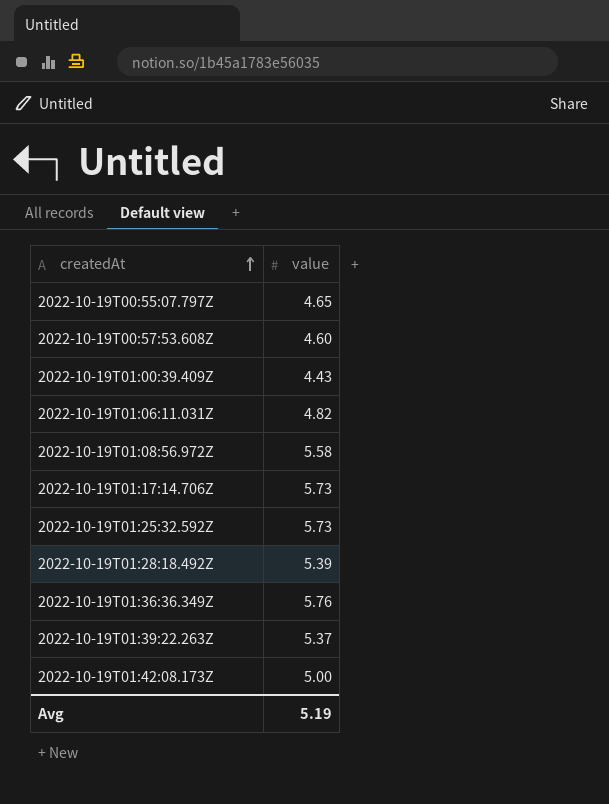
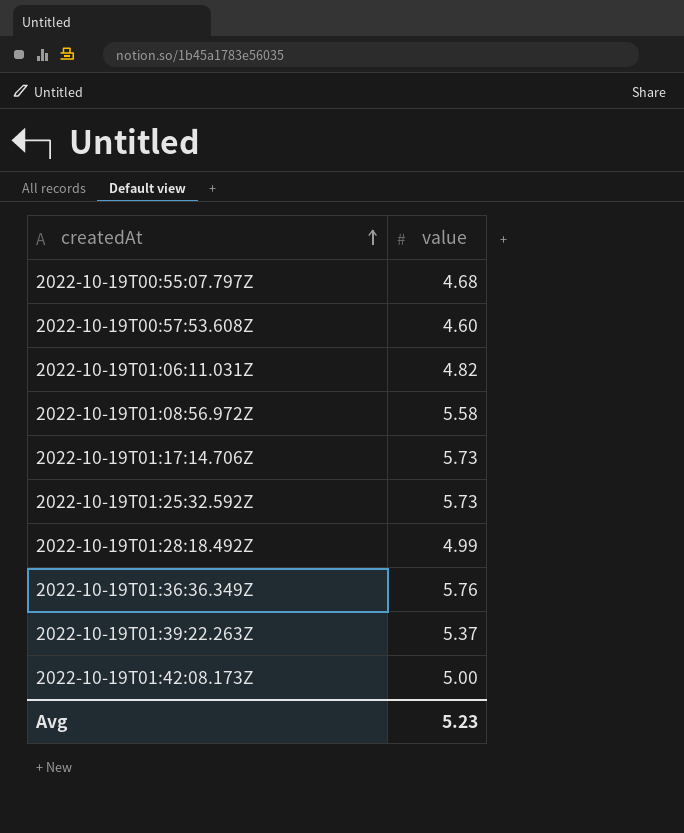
row 2022-10-19T01:00:39.409Z: 4.43 -> none
2022-10-19T00:55:07.797Z | value: 4.65 -> 4.68
2022-10-19T01:28:18.492Z | value: 5.39 -> 4.99
Avg | value: 5.19 -> 5.23

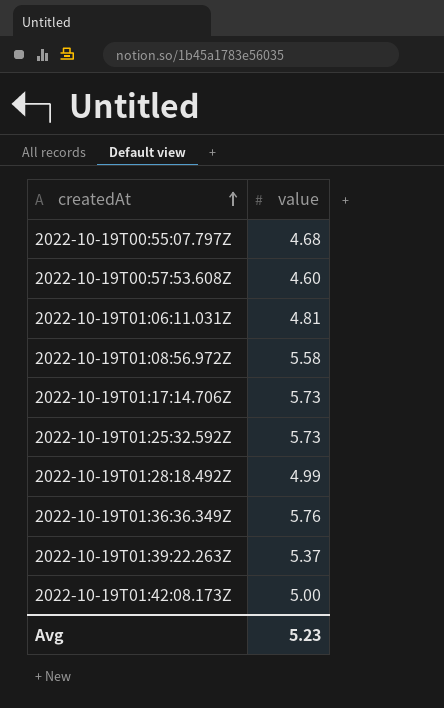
2022-10-19T01:06:11.031Z | value: 4.82 -> 4.81

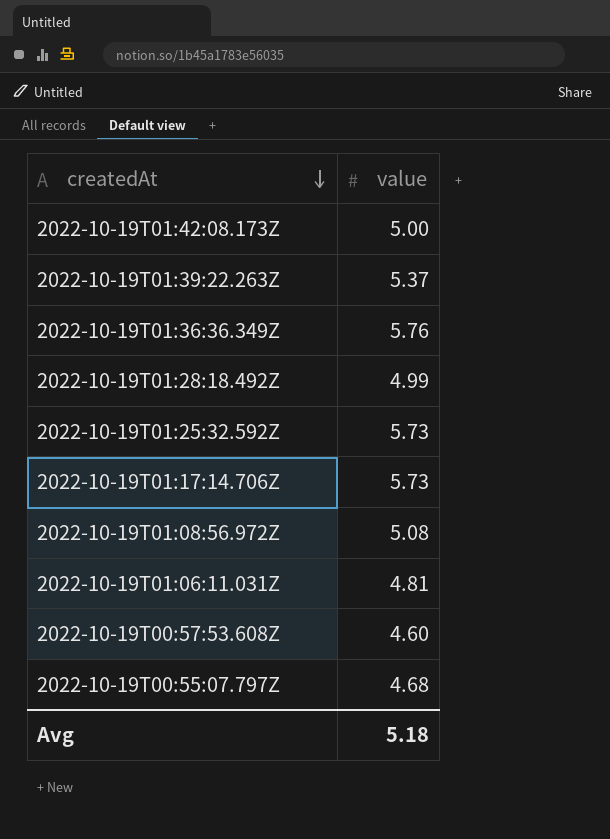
row order: createdAt ascending -> createdAt descending
2022-10-19T01:08:56.972Z | value: 5.58 -> 5.08
Avg | value: 5.23 -> 5.18

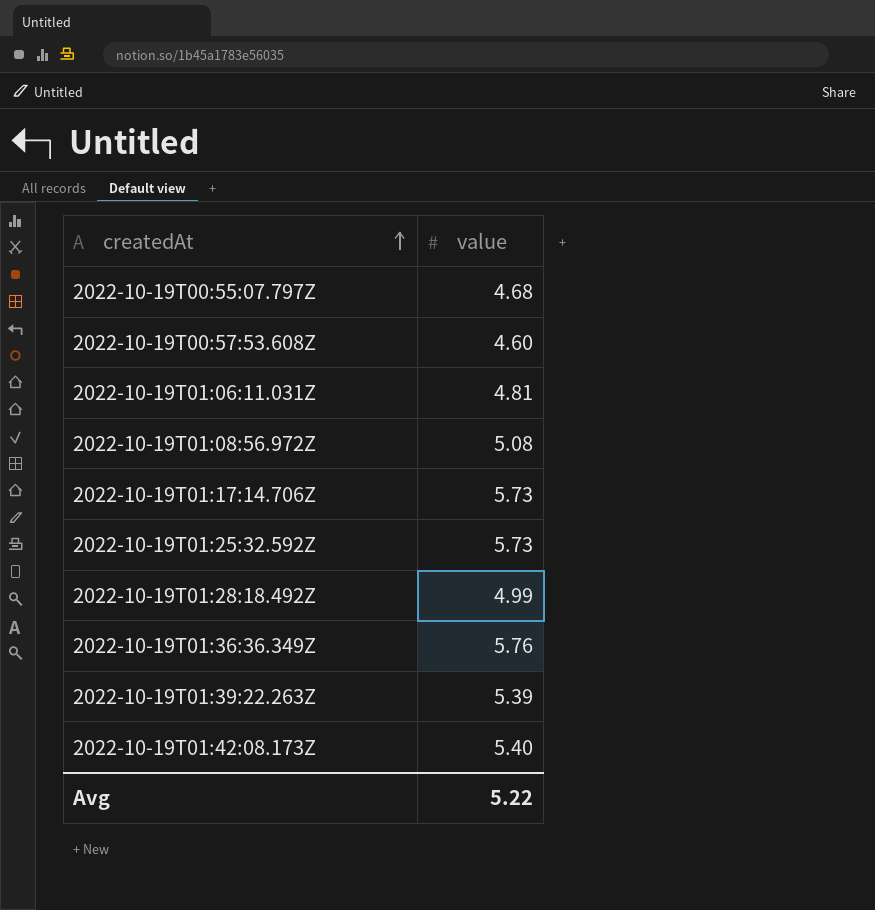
row order: createdAt descending -> createdAt ascending
2022-10-19T01:39:22.263Z | value: 5.37 -> 5.39
2022-10-19T01:42:08.173Z | value: 5.00 -> 5.40
Avg | value: 5.18 -> 5.22

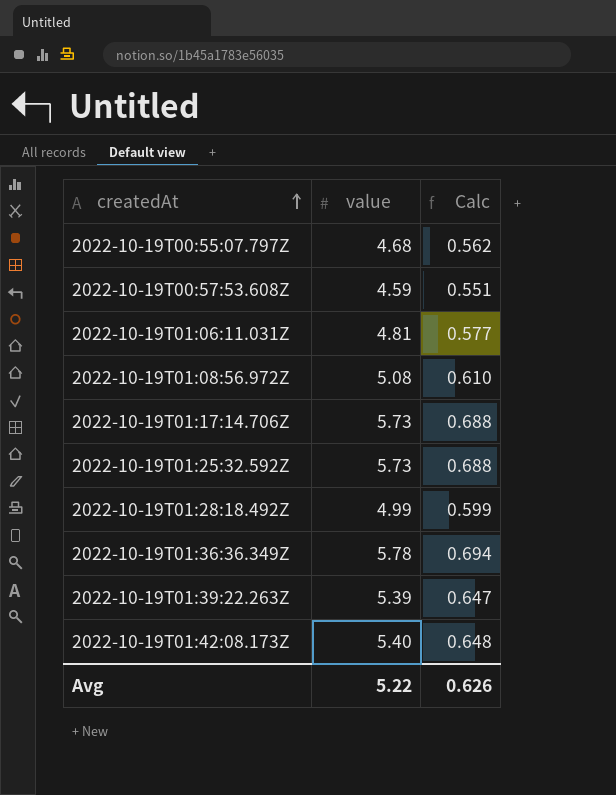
column Calc | formula: none -> [value] * 0.12
2022-10-19T00:57:53.608Z | value: 4.60 -> 4.59
2022-10-19T01:36:36.349Z | value: 5.76 -> 5.78

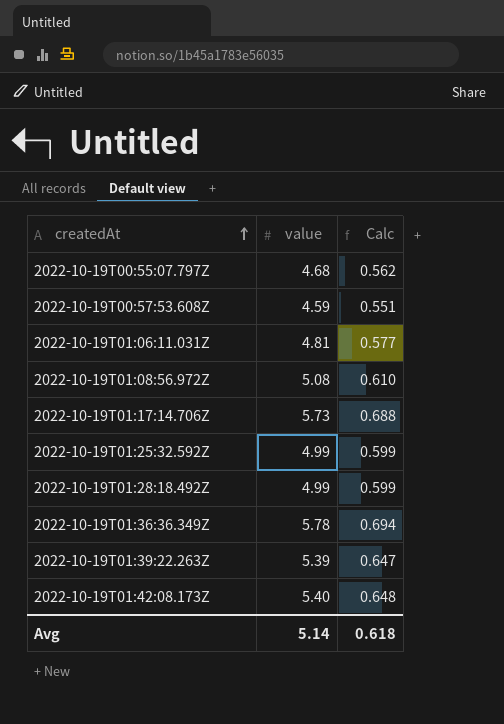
2022-10-19T01:25:32.592Z | value: 5.73 -> 4.99
2022-10-19T01:25:32.592Z | Calc: 0.688 -> 0.599
Avg | value: 5.22 -> 5.14
Avg | Calc: 0.626 -> 0.618

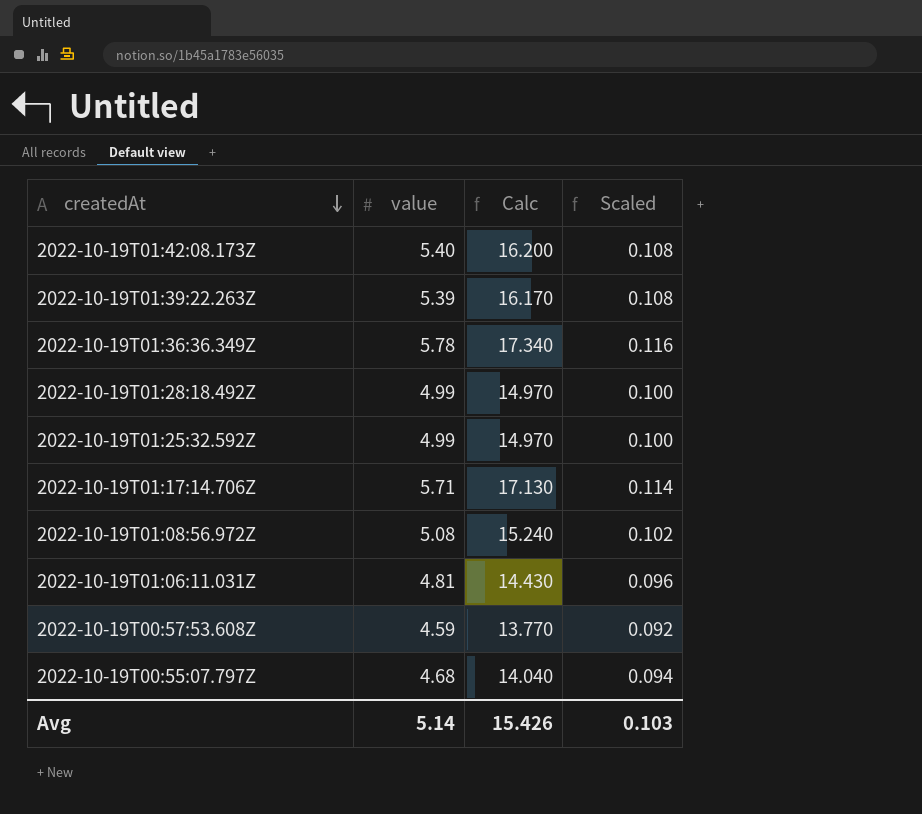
row order: createdAt ascending -> createdAt descending
column Calc | formula: [value] * 0.12 -> [value] * 3
column Scaled | formula: none -> [value] * 0.02
2022-10-19T01:17:14.706Z | value: 5.73 -> 5.71
Avg | Calc: 0.618 -> 15.426

